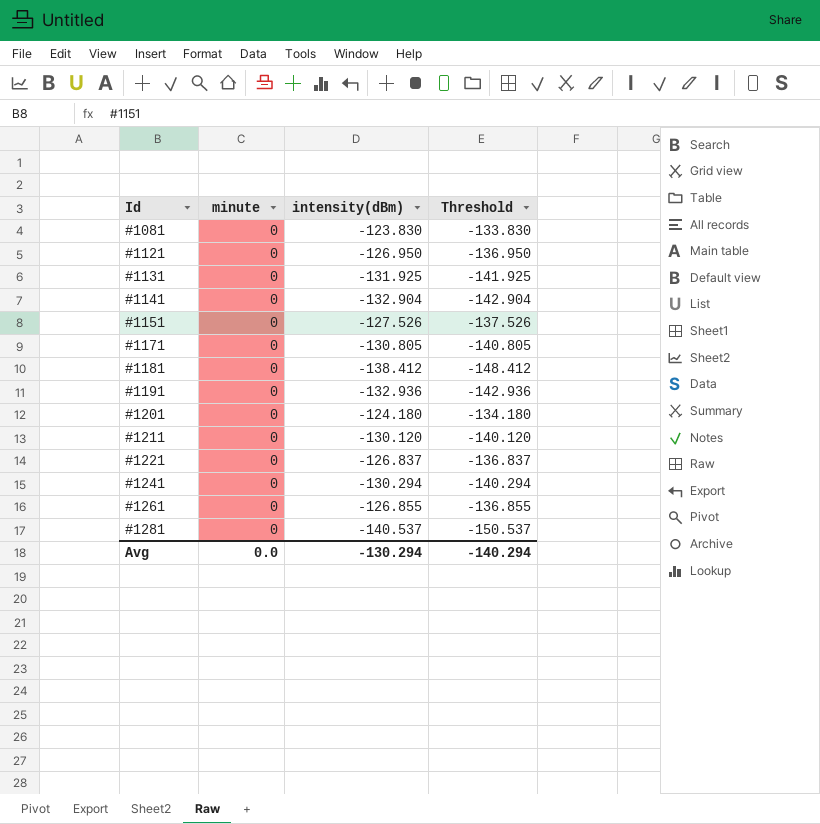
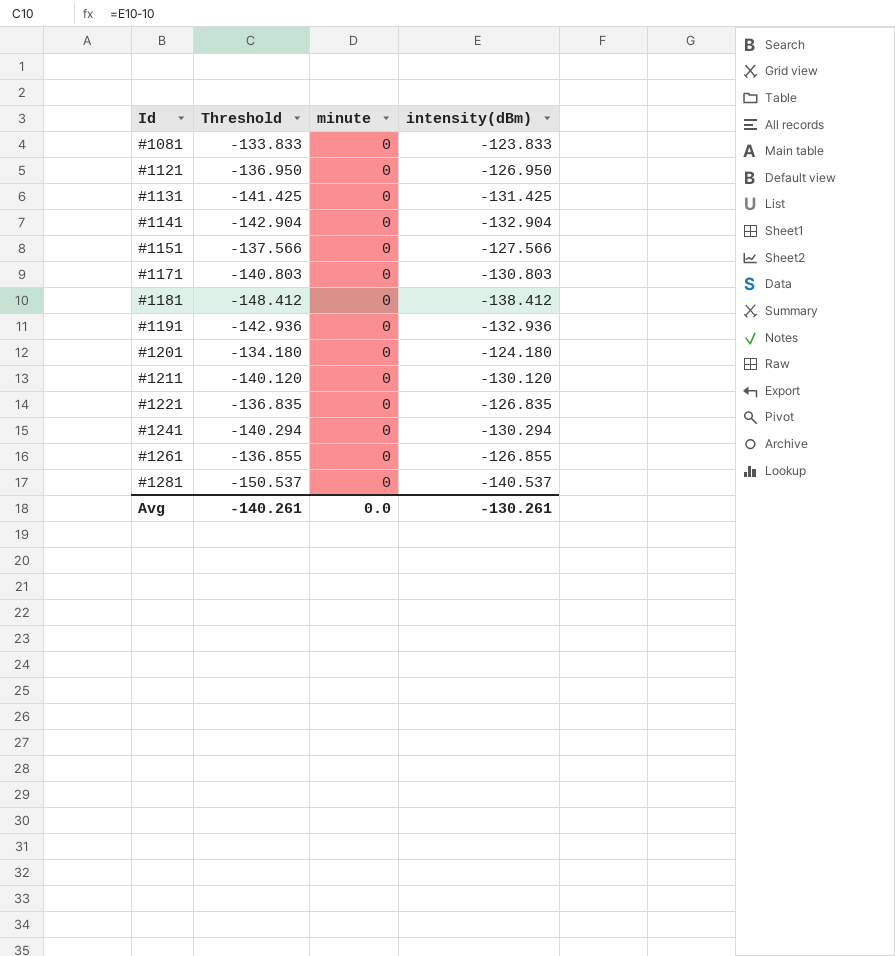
column Threshold | position: 4 -> 2
#1081 | Threshold: -133.830 -> -133.833
#1081 | intensity(dBm): -123.830 -> -123.833
#1131 | Threshold: -141.925 -> -141.425
#1131 | intensity(dBm): -131.925 -> -131.425
#1151 | Threshold: -137.526 -> -137.566
#1151 | intensity(dBm): -127.526 -> -127.566
#1171 | Threshold: -140.805 -> -140.803
#1171 | intensity(dBm): -130.805 -> -130.803
#1221 | Threshold: -136.837 -> -136.835
#1221 | intensity(dBm): -126.837 -> -126.835
Avg | Threshold: -140.294 -> -140.261
Avg | intensity(dBm): -130.294 -> -130.261

